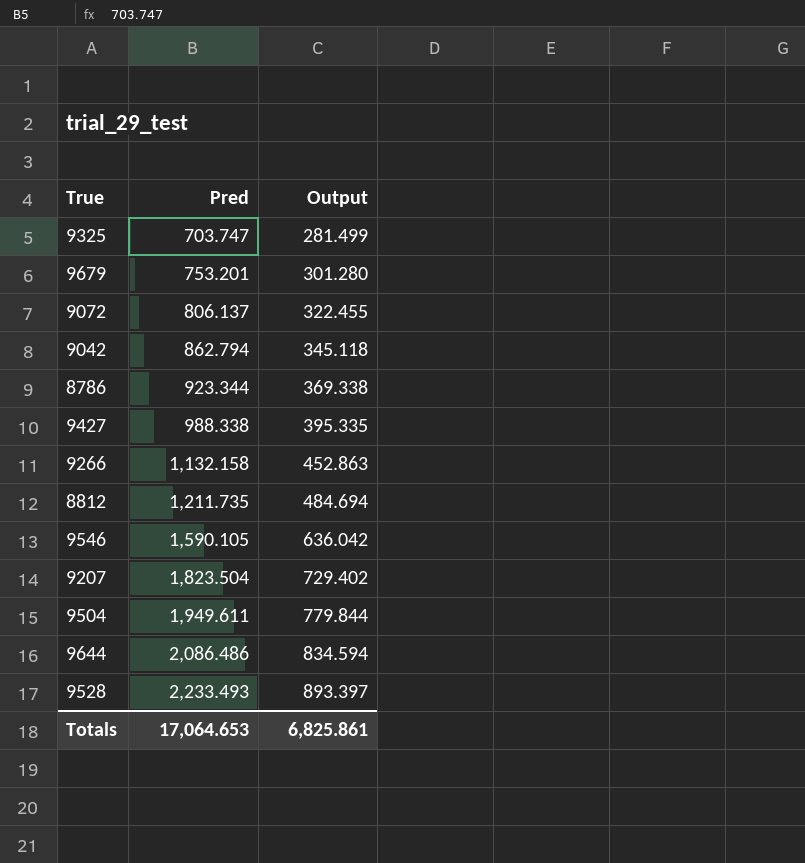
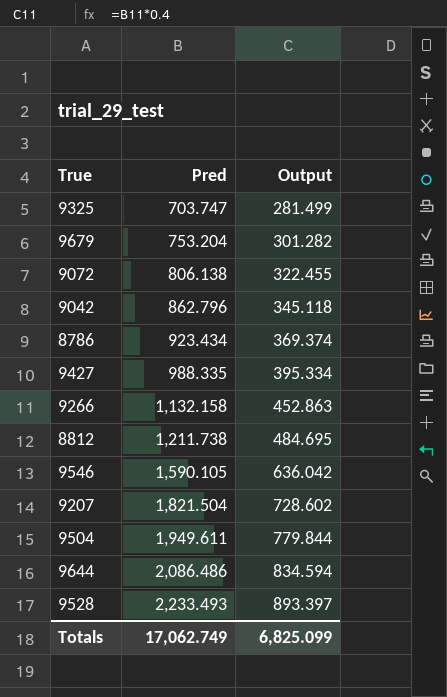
9679 | Pred: 753.201 -> 753.204
9679 | Output: 301.280 -> 301.282
9072 | Pred: 806.137 -> 806.138
9042 | Pred: 862.794 -> 862.796
8786 | Pred: 923.344 -> 923.434
8786 | Output: 369.338 -> 369.374
9427 | Pred: 988.338 -> 988.335
9427 | Output: 395.335 -> 395.334
8812 | Pred: 1,211.735 -> 1,211.738
8812 | Output: 484.694 -> 484.695
9207 | Pred: 1,823.504 -> 1,821.504
9207 | Output: 729.402 -> 728.602
Totals | Pred: 17,064.653 -> 17,062.749
Totals | Output: 6,825.861 -> 6,825.099

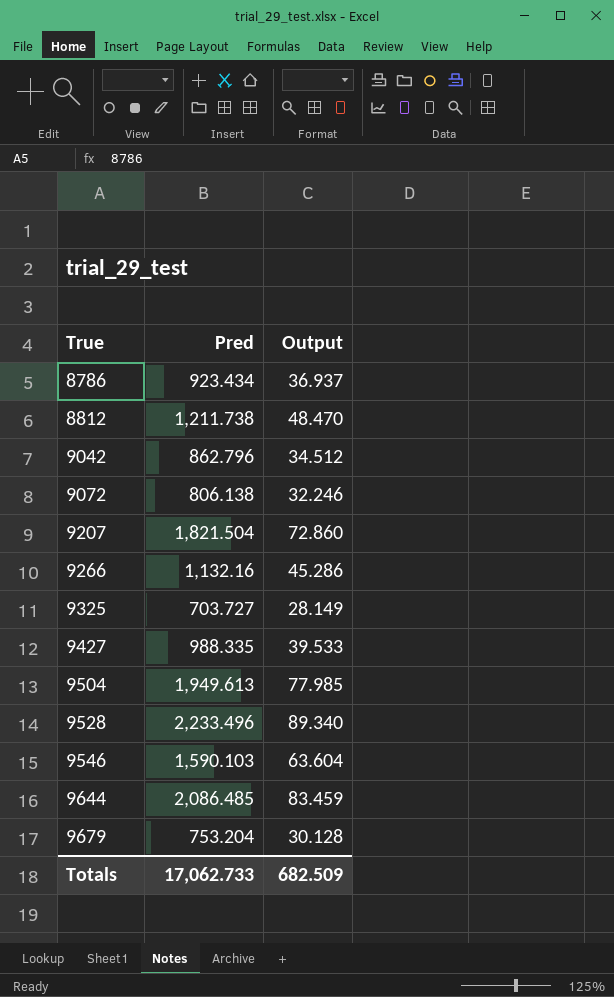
row order: Pred ascending -> True ascending
column Output | formula: [Pred] * 0.4 -> [Pred] * 0.04
9266 | Pred: 1,132.158 -> 1,132.16
9325 | Pred: 703.747 -> 703.727
9504 | Pred: 1,949.611 -> 1,949.613
9528 | Pred: 2,233.493 -> 2,233.496
9546 | Pred: 1,590.105 -> 1,590.103
9644 | Pred: 2,086.486 -> 2,086.485
Totals | Pred: 17,062.749 -> 17,062.733
Totals | Output: 6,825.099 -> 682.509

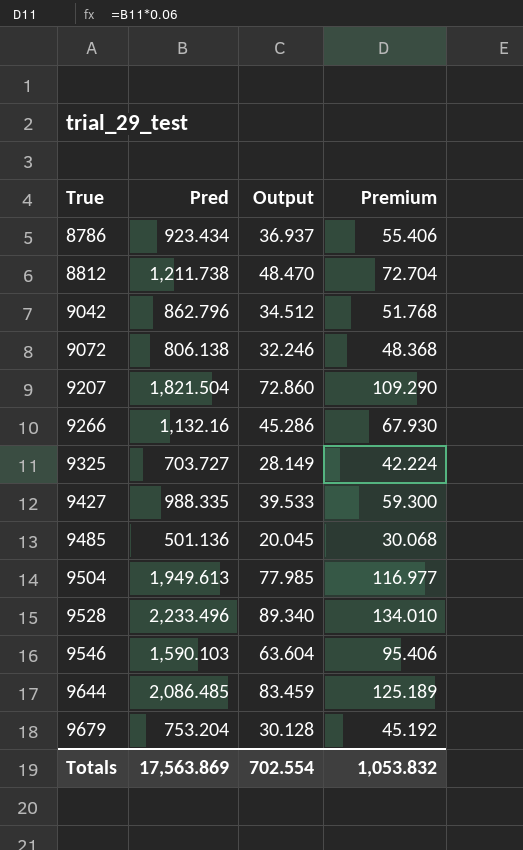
column Premium | formula: none -> [Pred] * 0.06
row 9485: none -> 501.136 | 20.045 | 30.068
Totals | Pred: 17,062.733 -> 17,563.869
Totals | Output: 682.509 -> 702.554

